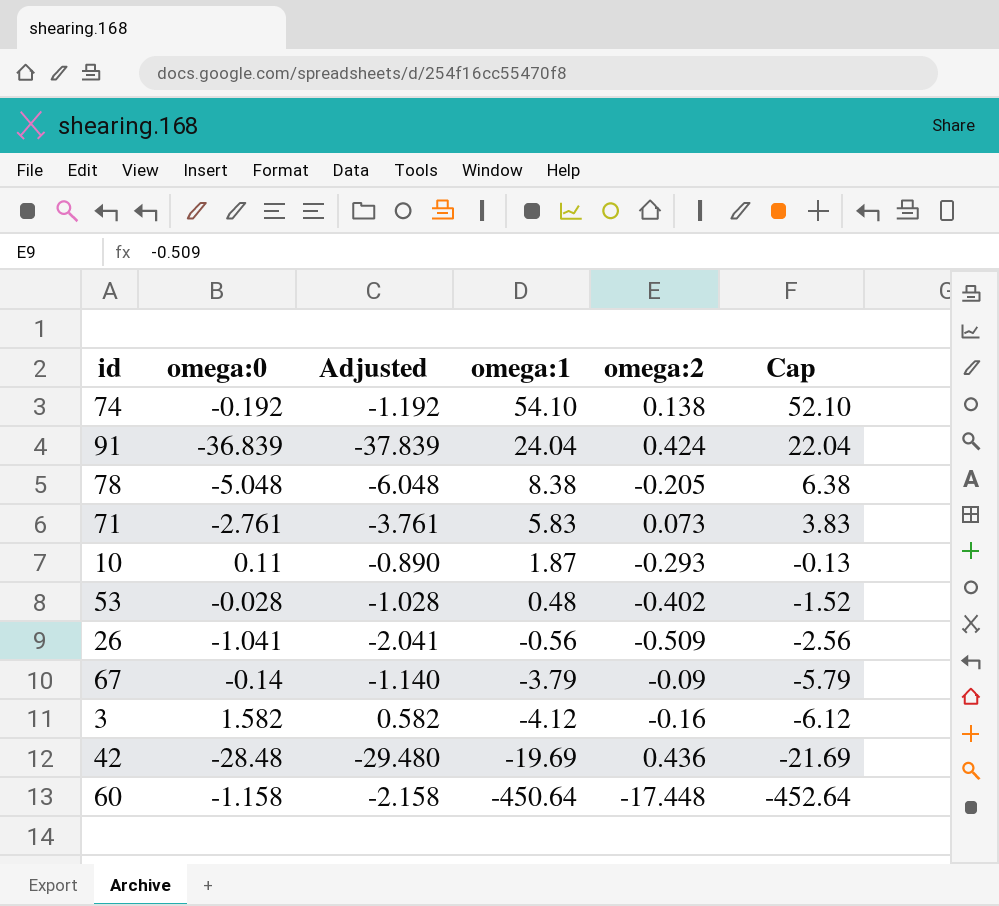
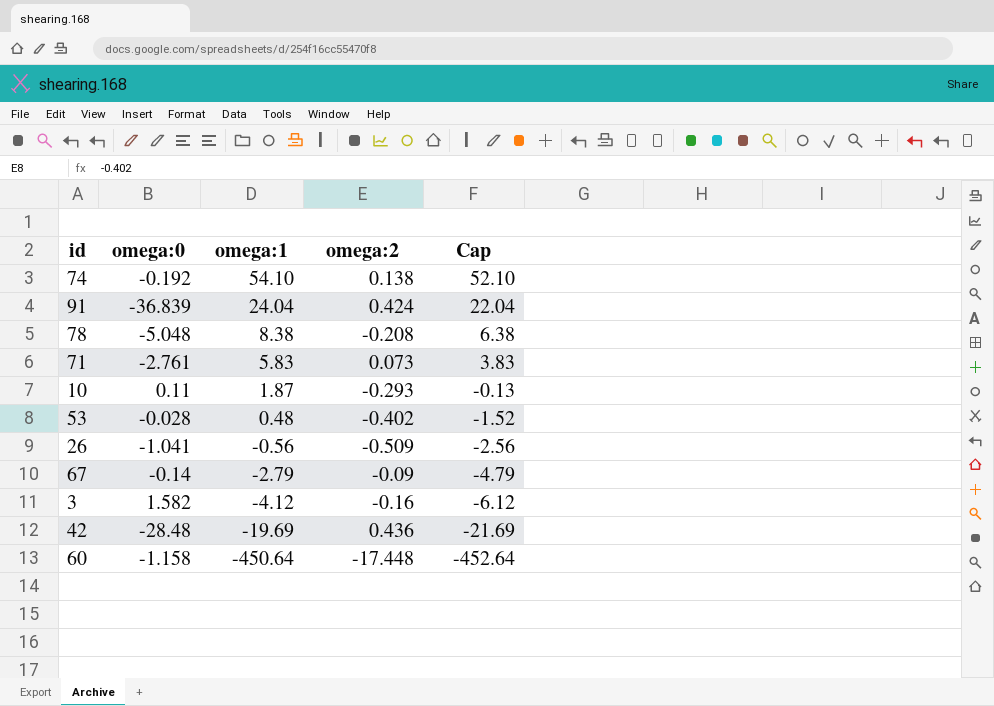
column Adjusted | formula: [omega:0] - 1 -> none
78 | omega:2: -0.205 -> -0.208
67 | omega:1: -3.79 -> -2.79
67 | Cap: -5.79 -> -4.79

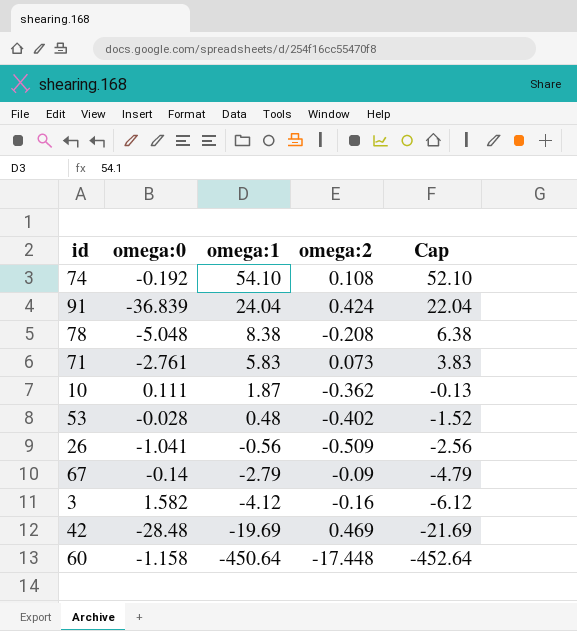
74 | omega:2: 0.138 -> 0.108
10 | omega:0: 0.11 -> 0.111
10 | omega:2: -0.293 -> -0.362
42 | omega:2: 0.436 -> 0.469

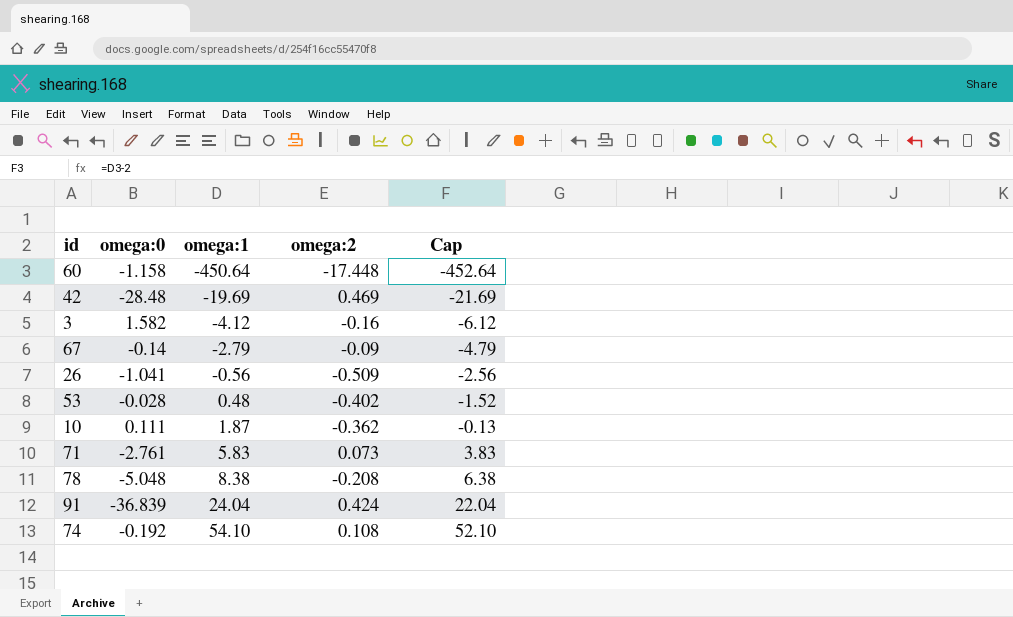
row order: omega:1 descending -> omega:1 ascending

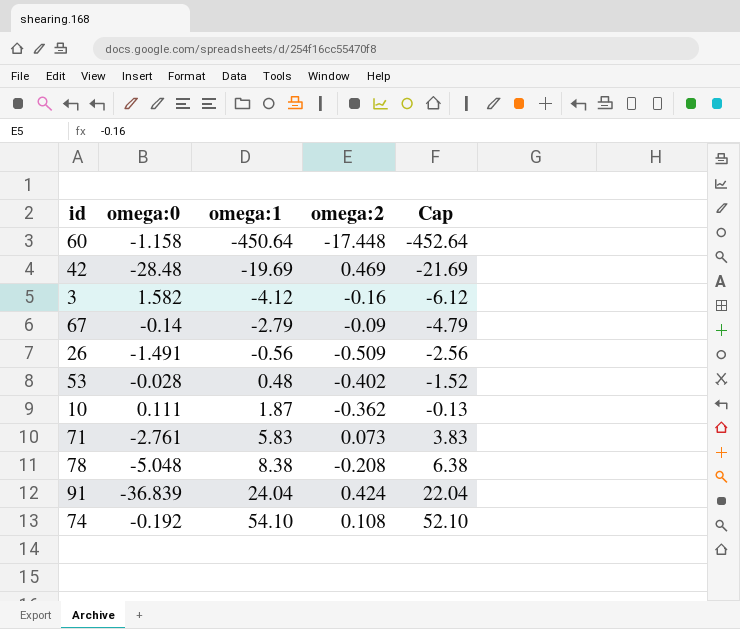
26 | omega:0: -1.041 -> -1.491

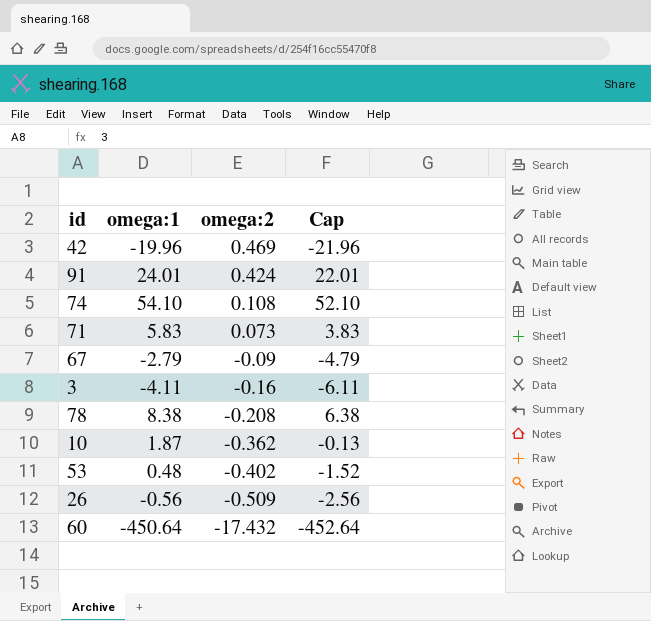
row order: omega:1 ascending -> omega:2 descending
column omega:0 | position: 2 -> none
42 | omega:1: -19.69 -> -19.96
42 | Cap: -21.69 -> -21.96
91 | omega:1: 24.04 -> 24.01
91 | Cap: 22.04 -> 22.01
3 | omega:1: -4.12 -> -4.11
3 | Cap: -6.12 -> -6.11
60 | omega:2: -17.448 -> -17.432

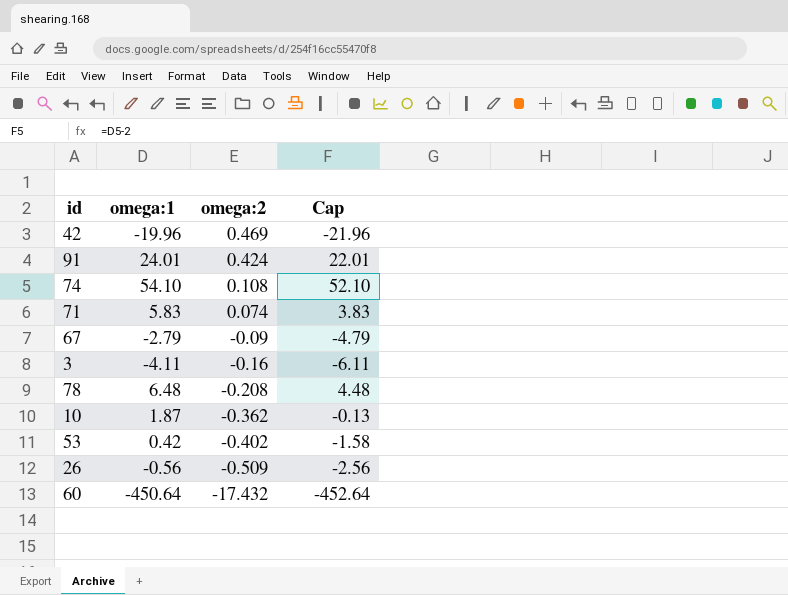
71 | omega:2: 0.073 -> 0.074
78 | omega:1: 8.38 -> 6.48
78 | Cap: 6.38 -> 4.48
53 | omega:1: 0.48 -> 0.42
53 | Cap: -1.52 -> -1.58

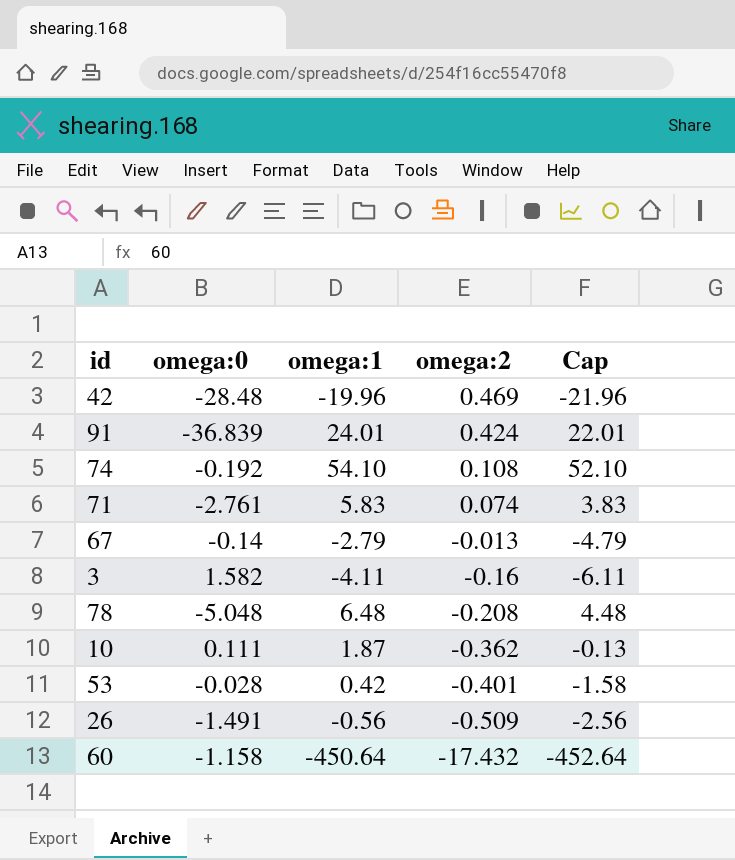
column omega:0 | position: none -> 2
67 | omega:2: -0.09 -> -0.013
53 | omega:2: -0.402 -> -0.401

